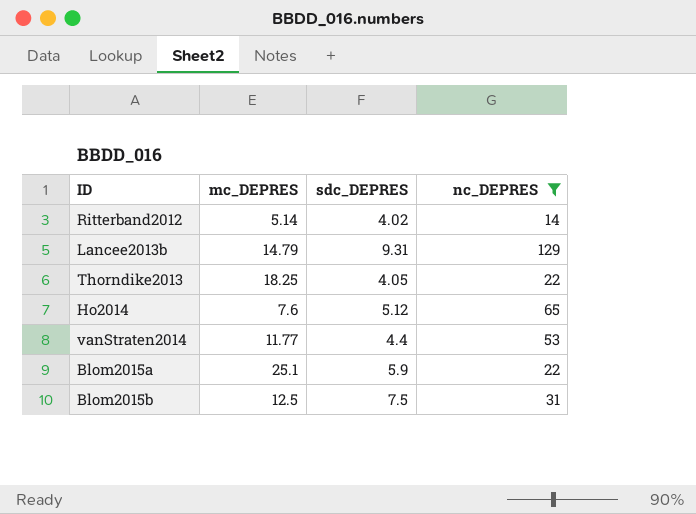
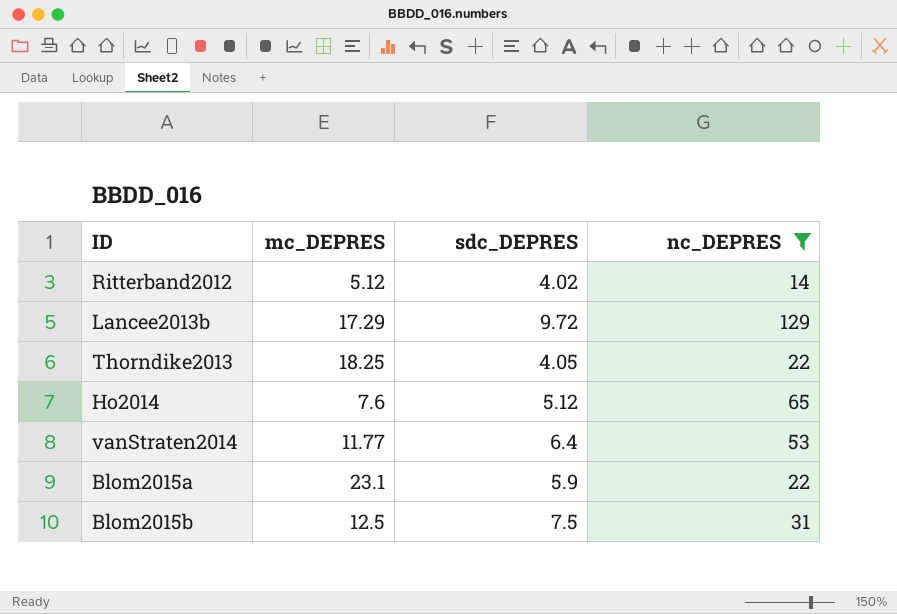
Ritterband2012 | mc_DEPRES: 5.14 -> 5.12
Lancee2013b | mc_DEPRES: 14.79 -> 17.29
Lancee2013b | sdc_DEPRES: 9.31 -> 9.72
vanStraten2014 | sdc_DEPRES: 4.4 -> 6.4
Blom2015a | mc_DEPRES: 25.1 -> 23.1

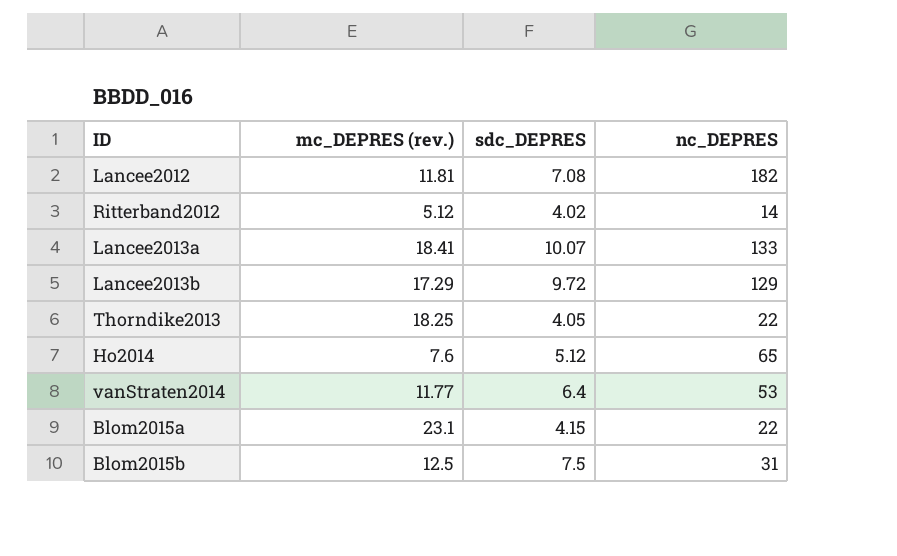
filter: nc_DEPRES <= 129 -> none
column name: mc_DEPRES -> mc_DEPRES (rev.)
Blom2015a | sdc_DEPRES: 5.9 -> 4.15

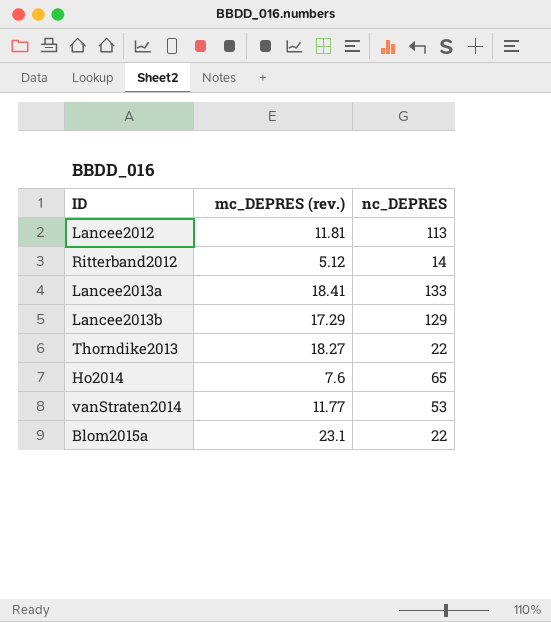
column sdc_DEPRES | position: 3 -> none
row Blom2015b: 12.5 | 7.5 | 31 -> none
Lancee2012 | nc_DEPRES: 182 -> 113
Thorndike2013 | mc_DEPRES (rev.): 18.25 -> 18.27

